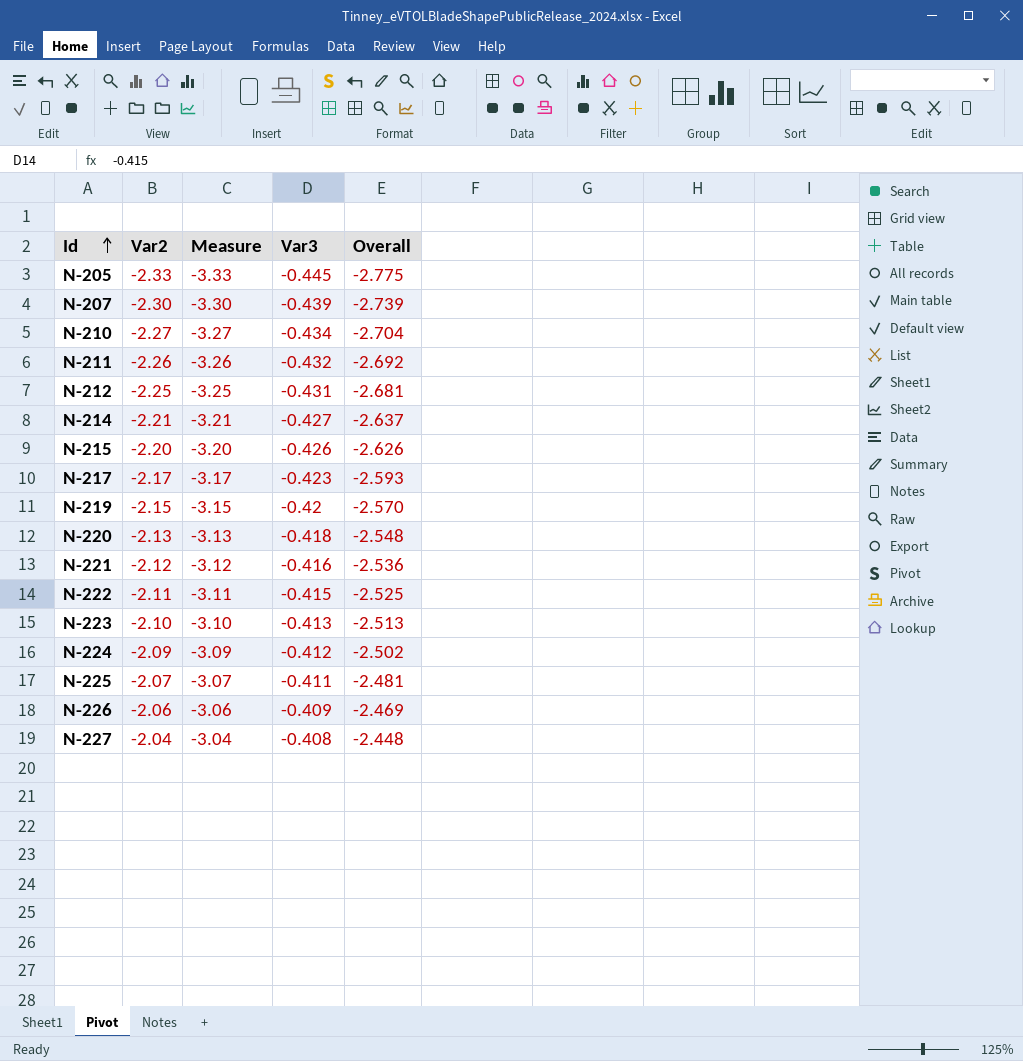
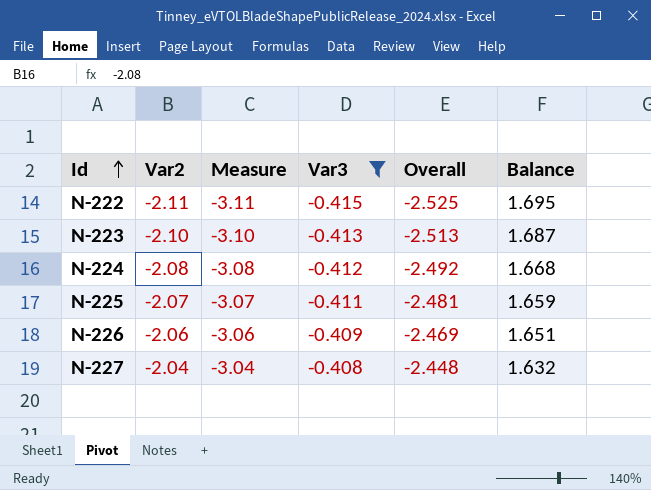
filter: none -> Var3 >= -0.415
column Balance | formula: none -> [Var3] - [Var2]
N-224 | Var2: -2.09 -> -2.08
N-224 | Measure: -3.09 -> -3.08
N-224 | Overall: -2.502 -> -2.492

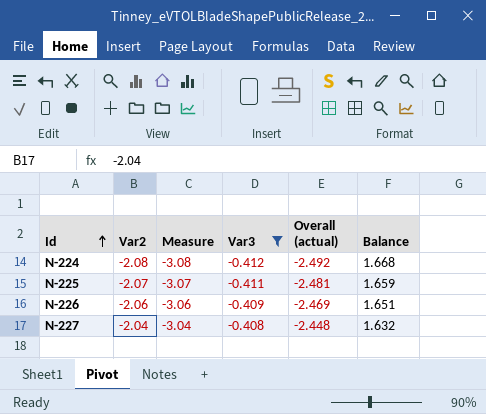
column name: Overall -> Overall (actual)
row N-222: -2.11 | -3.11 | -0.415 | -2.525 | 1.695 -> none
row N-223: -2.10 | -3.10 | -0.413 | -2.513 | 1.687 -> none

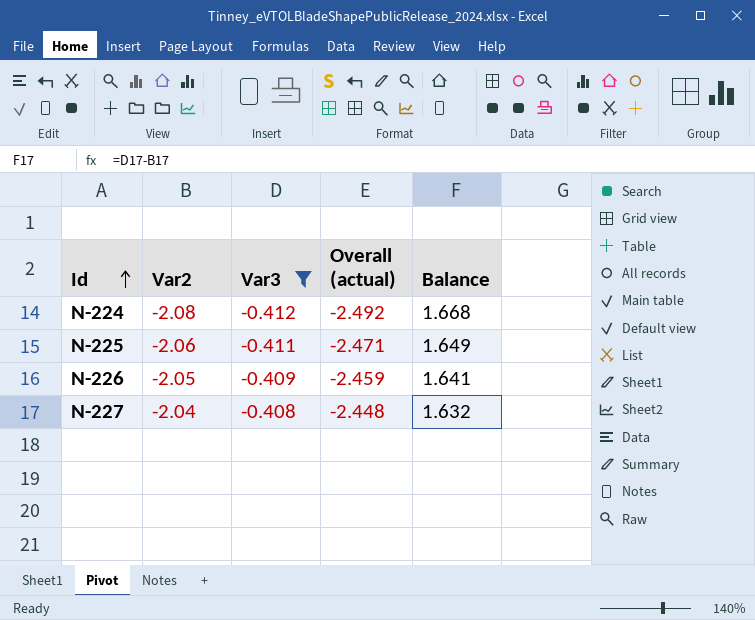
column Measure | formula: [Var2] - 1 -> none
N-225 | Var2: -2.07 -> -2.06
N-225 | Overall (actual): -2.481 -> -2.471
N-225 | Balance: 1.659 -> 1.649
N-226 | Var2: -2.06 -> -2.05
N-226 | Overall (actual): -2.469 -> -2.459
N-226 | Balance: 1.651 -> 1.641

